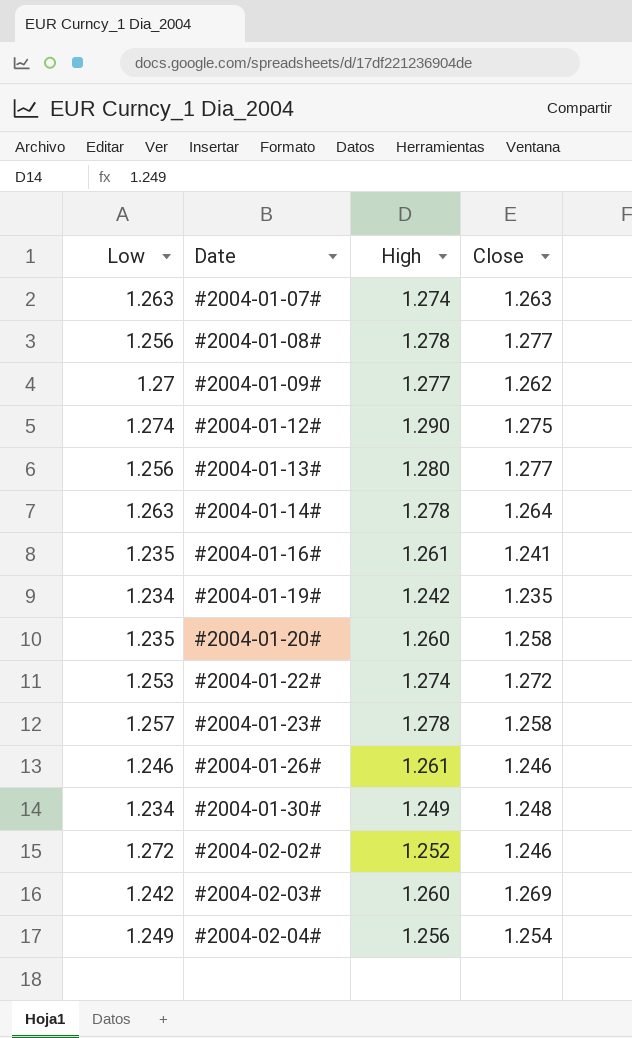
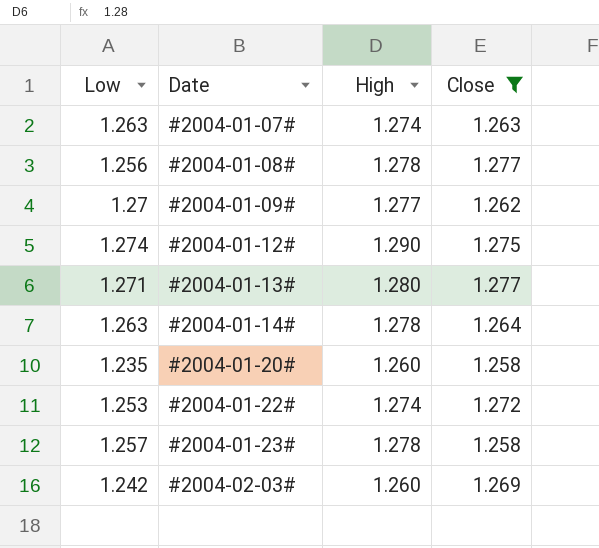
filter: none -> Close >= 1.258
#2004-01-13# | Low: 1.256 -> 1.271

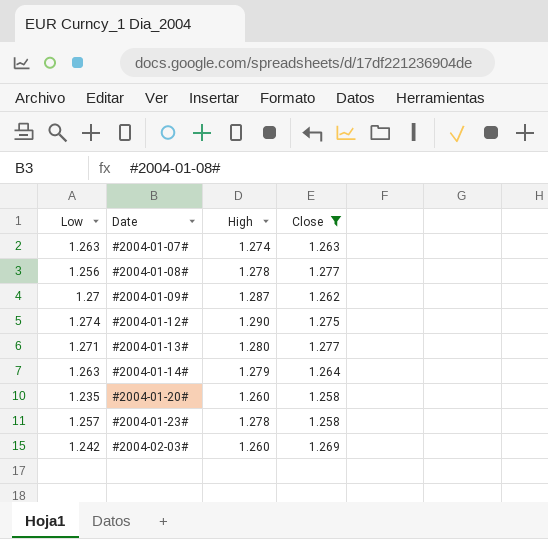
row #2004-01-22#: 1.253 | 1.274 | 1.272 -> none
#2004-01-09# | High: 1.277 -> 1.287
#2004-01-14# | High: 1.278 -> 1.279

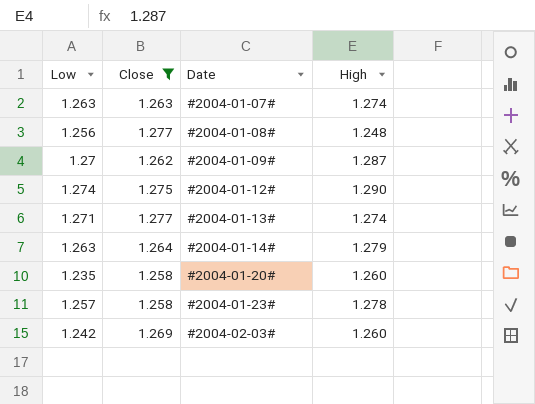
column Close | position: 4 -> 2
#2004-01-08# | High: 1.278 -> 1.248
#2004-01-13# | High: 1.280 -> 1.274

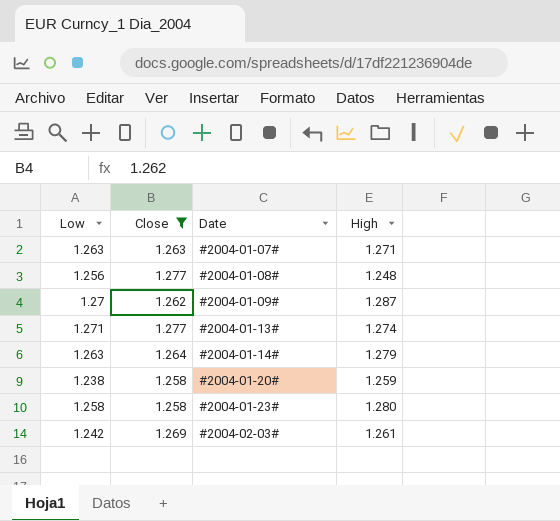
row #2004-01-12#: 1.274 | 1.275 | 1.290 -> none
#2004-01-07# | High: 1.274 -> 1.271
#2004-01-20# | Low: 1.235 -> 1.238
#2004-01-20# | High: 1.260 -> 1.259
#2004-01-23# | Low: 1.257 -> 1.258
#2004-01-23# | High: 1.278 -> 1.280
#2004-02-03# | High: 1.260 -> 1.261

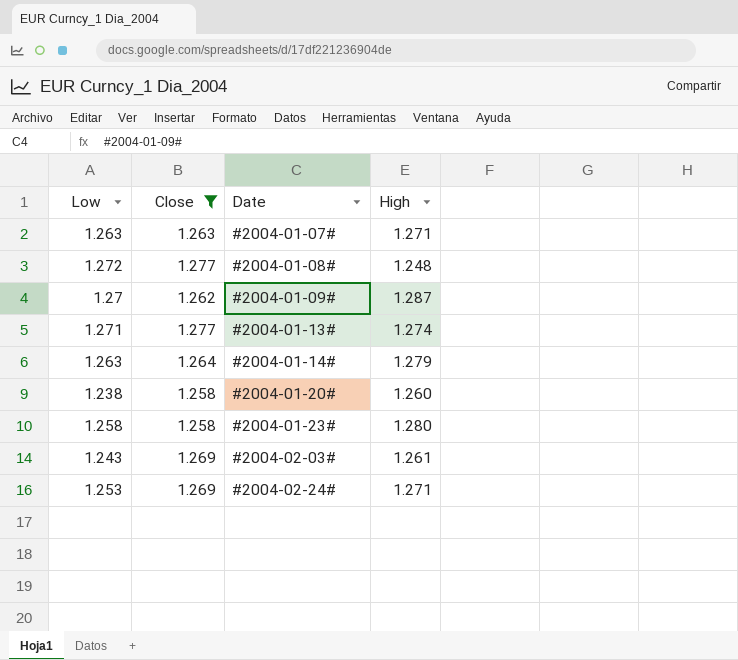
#2004-01-08# | Low: 1.256 -> 1.272
#2004-01-20# | High: 1.259 -> 1.260
#2004-02-03# | Low: 1.242 -> 1.243
row #2004-02-24#: none -> 1.253 | 1.269 | 1.271

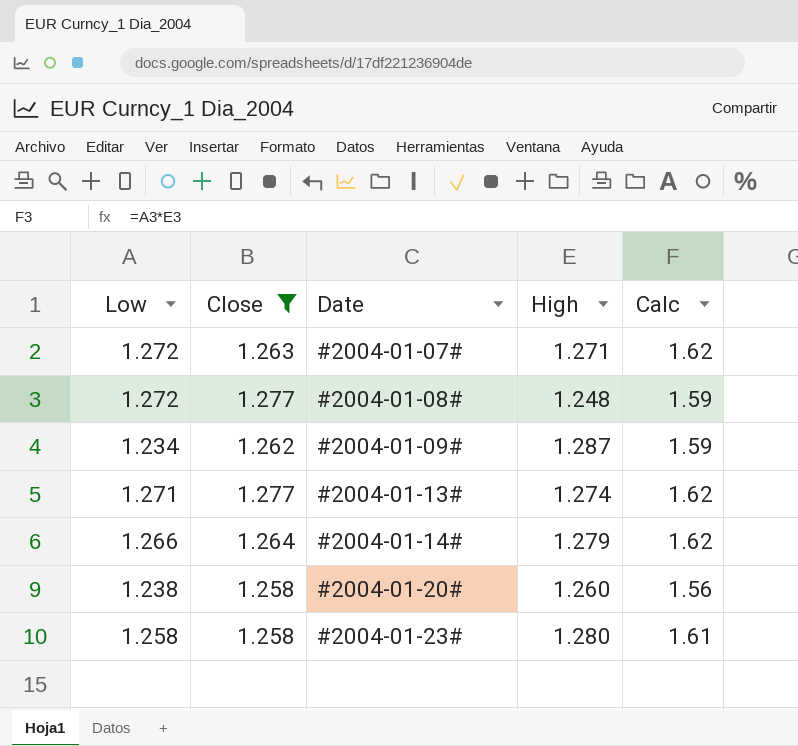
column Calc | formula: none -> [Low] * [High]
row #2004-02-03#: 1.243 | 1.269 | 1.261 -> none
row #2004-02-24#: 1.253 | 1.269 | 1.271 -> none
#2004-01-07# | Low: 1.263 -> 1.272
#2004-01-09# | Low: 1.27 -> 1.234
#2004-01-14# | Low: 1.263 -> 1.266

